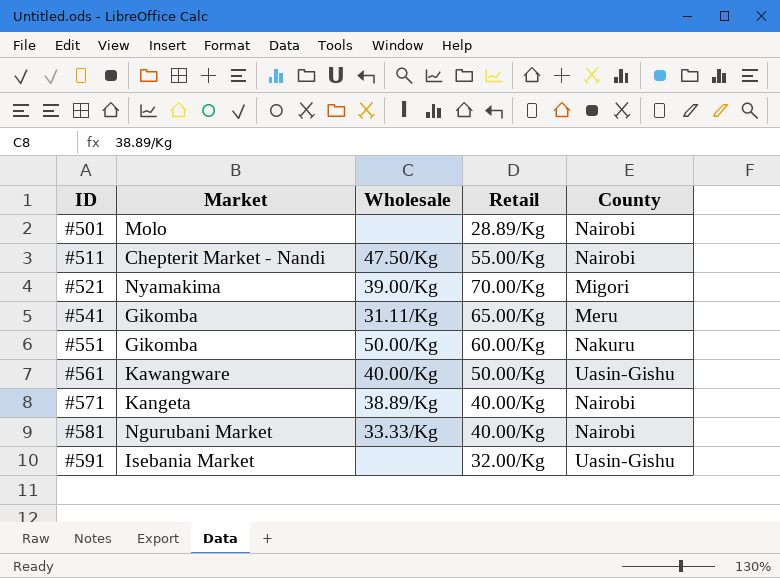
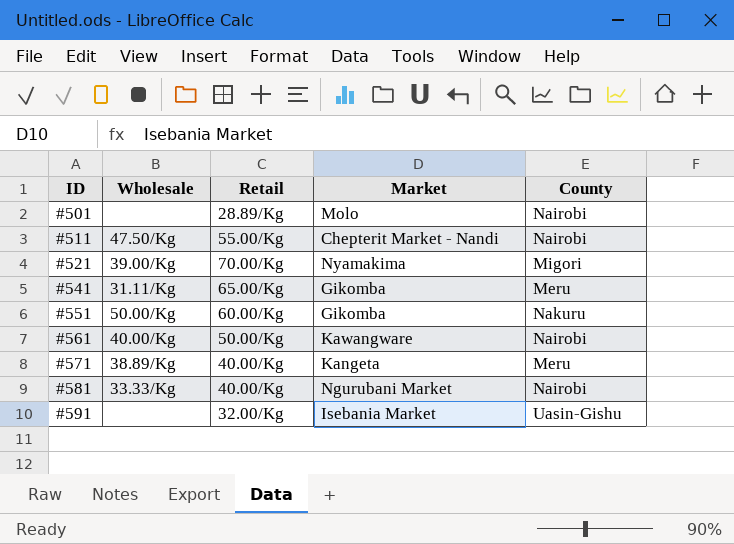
column Market | position: 2 -> 4
#561 | County: Uasin-Gishu -> Nairobi
#571 | County: Nairobi -> Meru

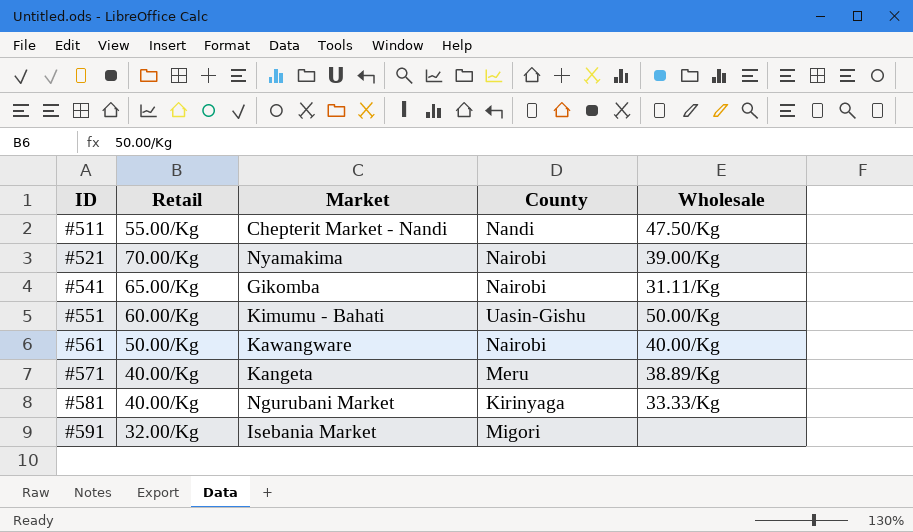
column Wholesale | position: 2 -> 5
row #501: none | 28.89/Kg | Molo | Nairobi -> none
#511 | County: Nairobi -> Nandi
#521 | County: Migori -> Nairobi
#541 | County: Meru -> Nairobi
#551 | Market: Gikomba -> Kimumu - Bahati
#551 | County: Nakuru -> Uasin-Gishu
#581 | County: Nairobi -> Kirinyaga
#591 | County: Uasin-Gishu -> Migori

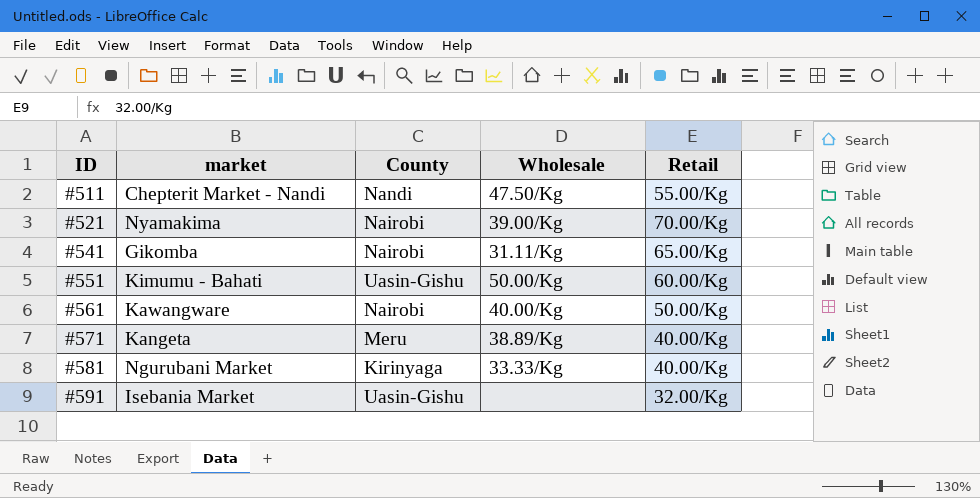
column name: Market -> market
column Retail | position: 2 -> 5
#591 | County: Migori -> Uasin-Gishu

